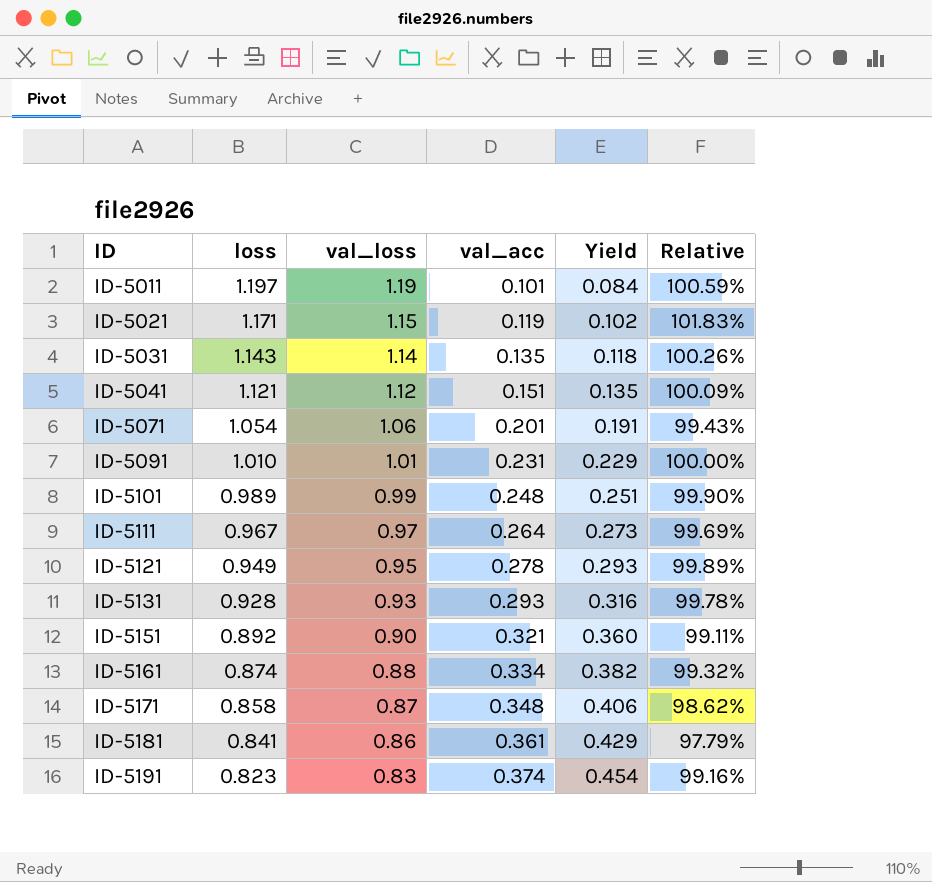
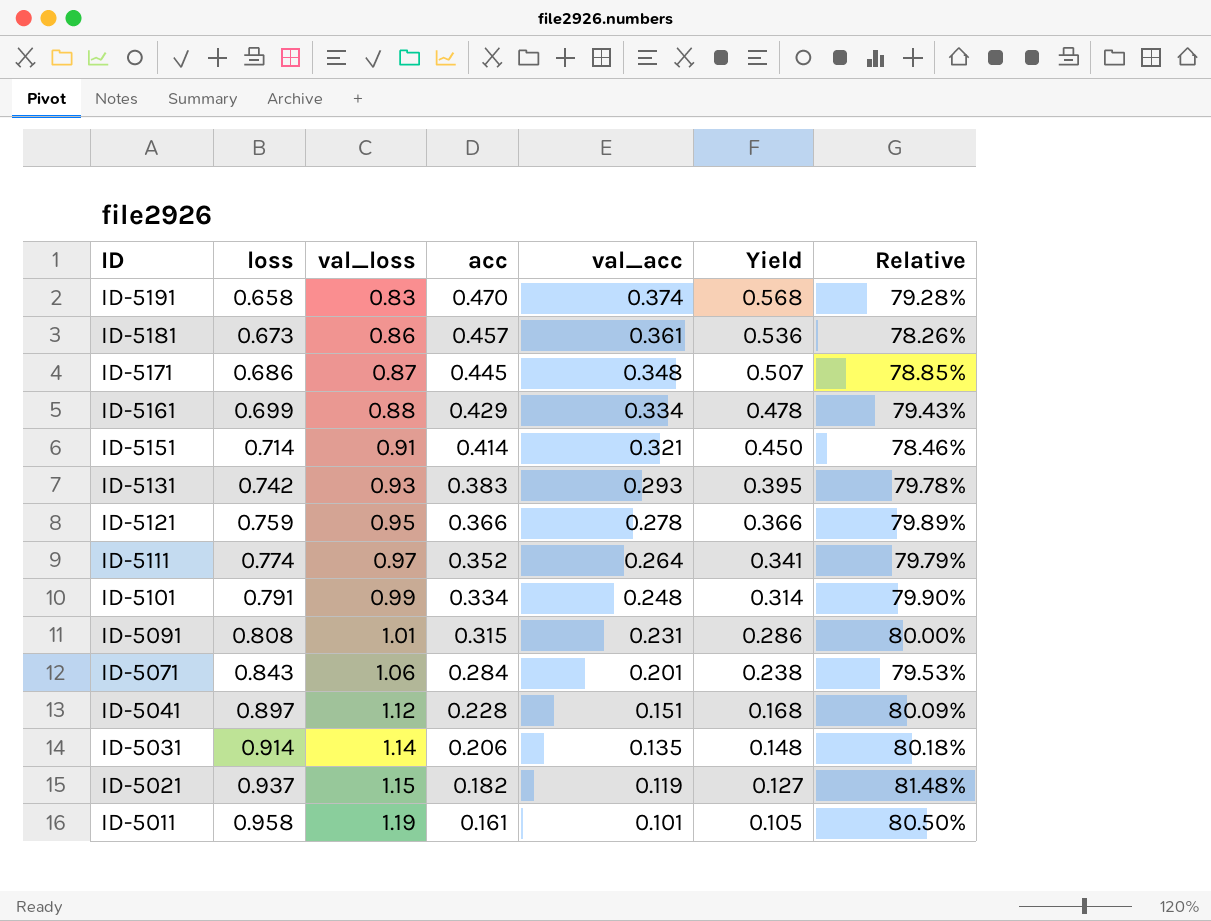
row order: ID ascending -> ID descending
column acc | position: none -> 4
ID-5191 | loss: 0.823 -> 0.658
ID-5191 | Yield: 0.454 -> 0.568
ID-5191 | Relative: 99.16% -> 79.28%
ID-5181 | loss: 0.841 -> 0.673
ID-5181 | Yield: 0.429 -> 0.536
ID-5181 | Relative: 97.79% -> 78.26%
ID-5171 | loss: 0.858 -> 0.686
ID-5171 | Yield: 0.406 -> 0.507
ID-5171 | Relative: 98.62% -> 78.85%
ID-5161 | loss: 0.874 -> 0.699
ID-5161 | Yield: 0.382 -> 0.478
ID-5161 | Relative: 99.32% -> 79.43%
ID-5151 | loss: 0.892 -> 0.714
ID-5151 | val_loss: 0.90 -> 0.91
ID-5151 | Yield: 0.360 -> 0.450
ID-5151 | Relative: 99.11% -> 78.46%
ID-5131 | loss: 0.928 -> 0.742
ID-5131 | Yield: 0.316 -> 0.395
ID-5131 | Relative: 99.78% -> 79.78%
ID-5121 | loss: 0.949 -> 0.759
ID-5121 | Yield: 0.293 -> 0.366
ID-5121 | Relative: 99.89% -> 79.89%
ID-5111 | loss: 0.967 -> 0.774
ID-5111 | Yield: 0.273 -> 0.341
ID-5111 | Relative: 99.69% -> 79.79%
ID-5101 | loss: 0.989 -> 0.791
ID-5101 | Yield: 0.251 -> 0.314
ID-5101 | Relative: 99.90% -> 79.90%
ID-5091 | loss: 1.010 -> 0.808
ID-5091 | Yield: 0.229 -> 0.286
ID-5091 | Relative: 100.00% -> 80.00%
ID-5071 | loss: 1.054 -> 0.843
ID-5071 | Yield: 0.191 -> 0.238
ID-5071 | Relative: 99.43% -> 79.53%
ID-5041 | loss: 1.121 -> 0.897
ID-5041 | Yield: 0.135 -> 0.168
ID-5041 | Relative: 100.09% -> 80.09%
ID-5031 | loss: 1.143 -> 0.914
ID-5031 | Yield: 0.118 -> 0.148
ID-5031 | Relative: 100.26% -> 80.18%
ID-5021 | loss: 1.171 -> 0.937
ID-5021 | Yield: 0.102 -> 0.127
ID-5021 | Relative: 101.83% -> 81.48%
ID-5011 | loss: 1.197 -> 0.958
ID-5011 | Yield: 0.084 -> 0.105
ID-5011 | Relative: 100.59% -> 80.50%

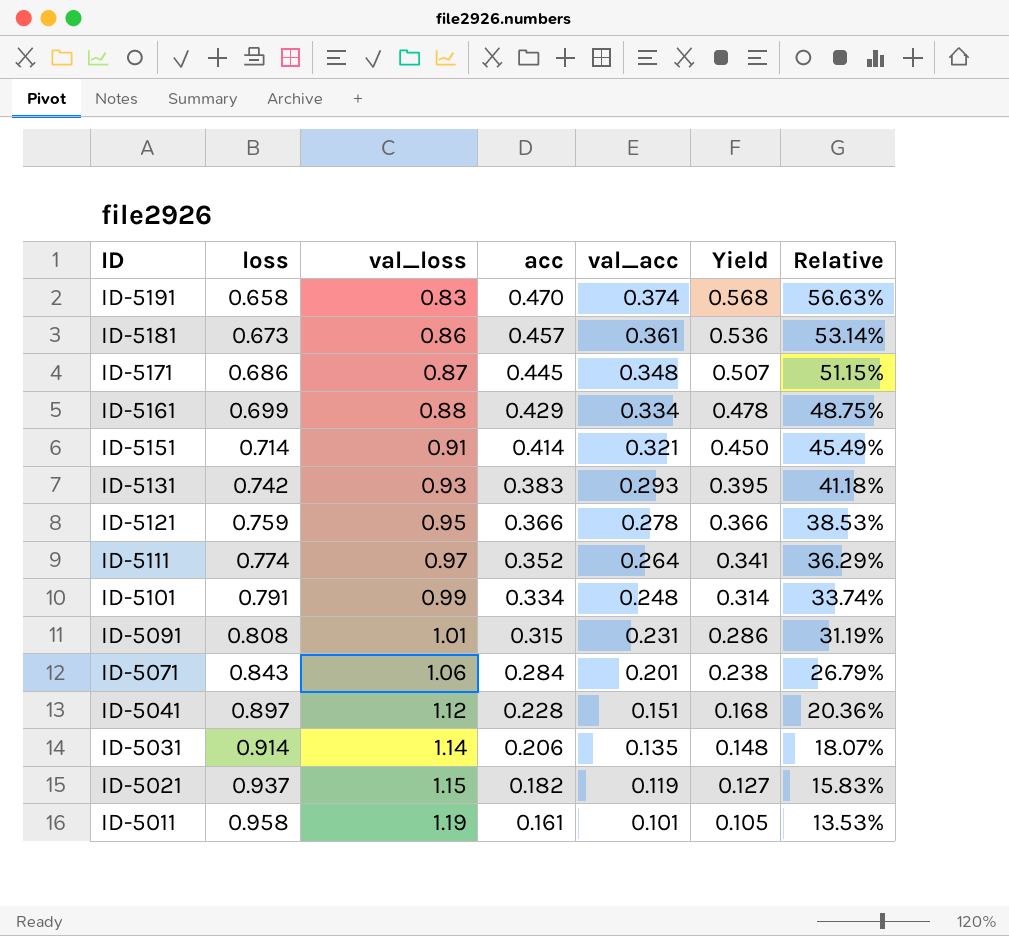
column Relative | formula: [loss] / [val_loss] -> [acc] / [val_loss]

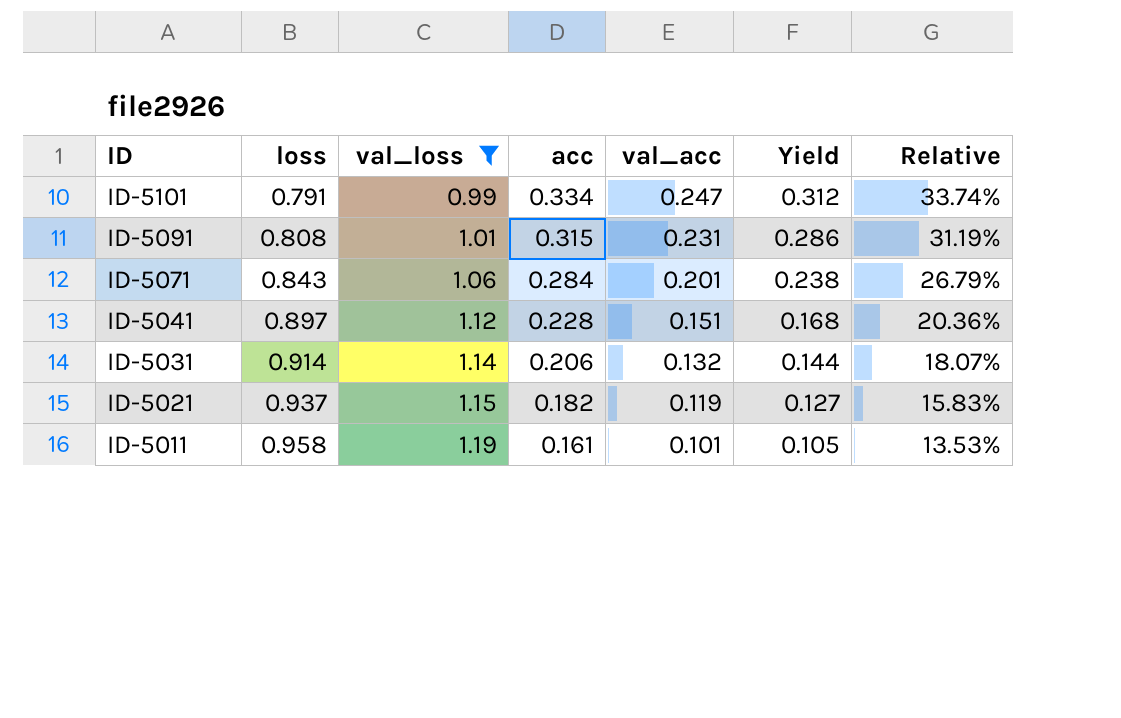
filter: none -> val_loss >= 0.99
ID-5101 | val_acc: 0.248 -> 0.247
ID-5101 | Yield: 0.314 -> 0.312
ID-5031 | val_acc: 0.135 -> 0.132
ID-5031 | Yield: 0.148 -> 0.144

